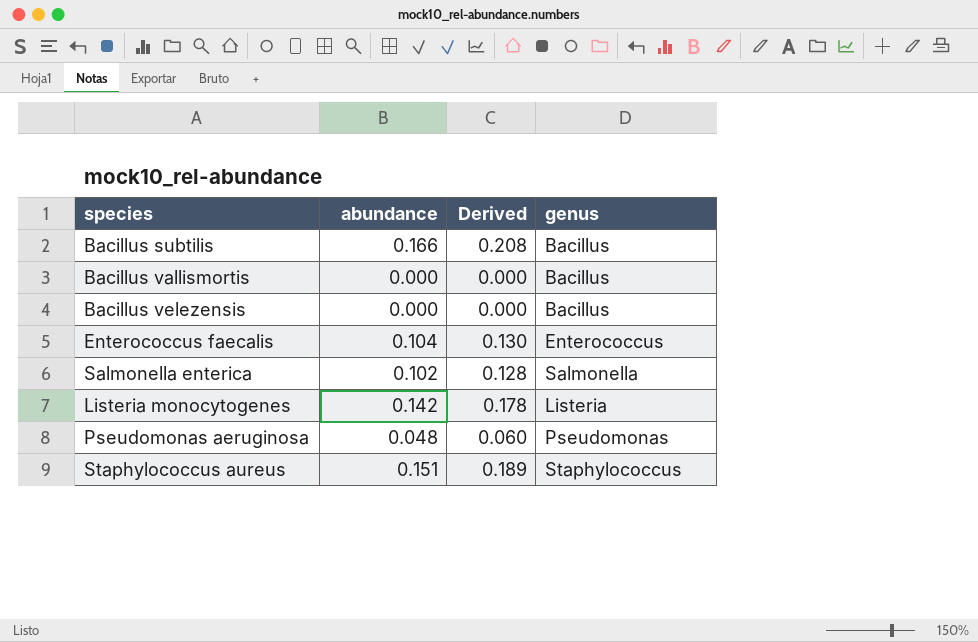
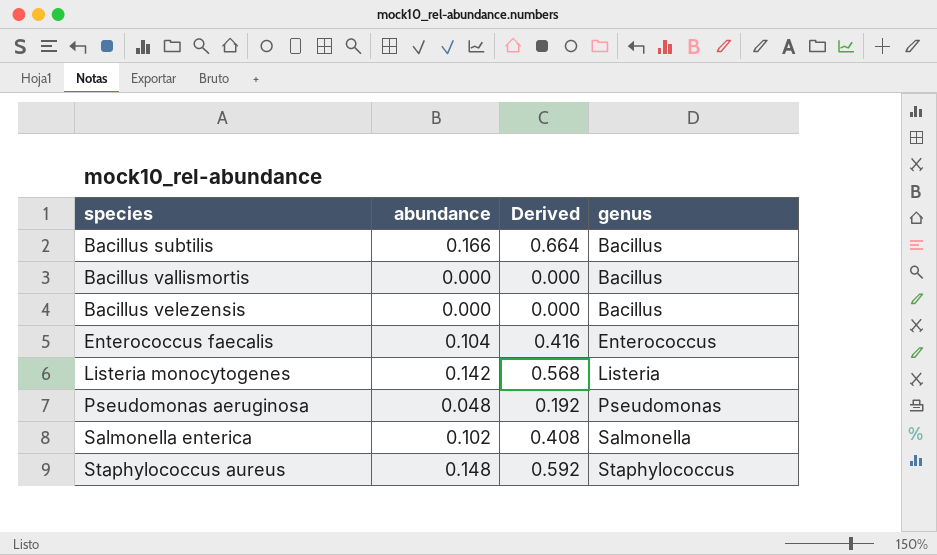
row order: none -> species ascending
column Derived | formula: [abundance] * 1.25 -> [abundance] * 4
Staphylococcus aureus | abundance: 0.151 -> 0.148

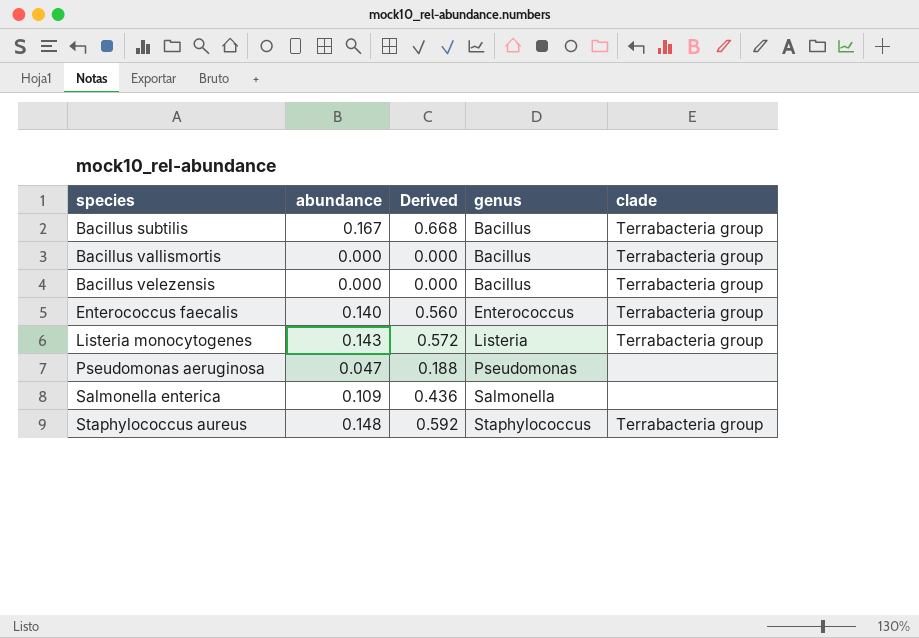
column clade | position: none -> 5
Bacillus subtilis | abundance: 0.166 -> 0.167
Bacillus subtilis | Derived: 0.664 -> 0.668
Enterococcus faecalis | abundance: 0.104 -> 0.140
Enterococcus faecalis | Derived: 0.416 -> 0.560
Listeria monocytogenes | abundance: 0.142 -> 0.143
Listeria monocytogenes | Derived: 0.568 -> 0.572
Pseudomonas aeruginosa | abundance: 0.048 -> 0.047
Pseudomonas aeruginosa | Derived: 0.192 -> 0.188
Salmonella enterica | abundance: 0.102 -> 0.109
Salmonella enterica | Derived: 0.408 -> 0.436

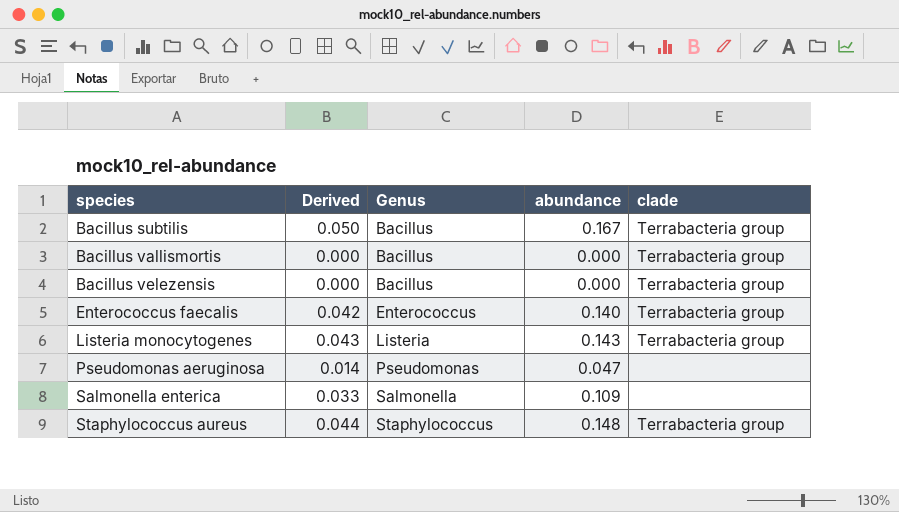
column Derived | formula: [abundance] * 4 -> [abundance] * 0.3
column name: genus -> Genus
column abundance | position: 2 -> 4

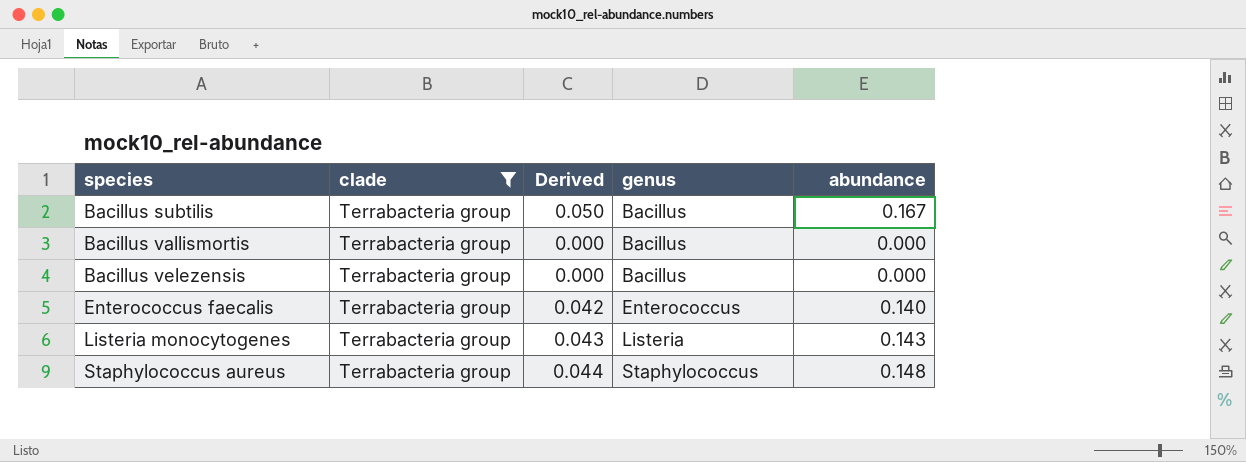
filter: none -> clade = Terrabacteria group
column clade | position: 5 -> 2
column name: Genus -> genus

